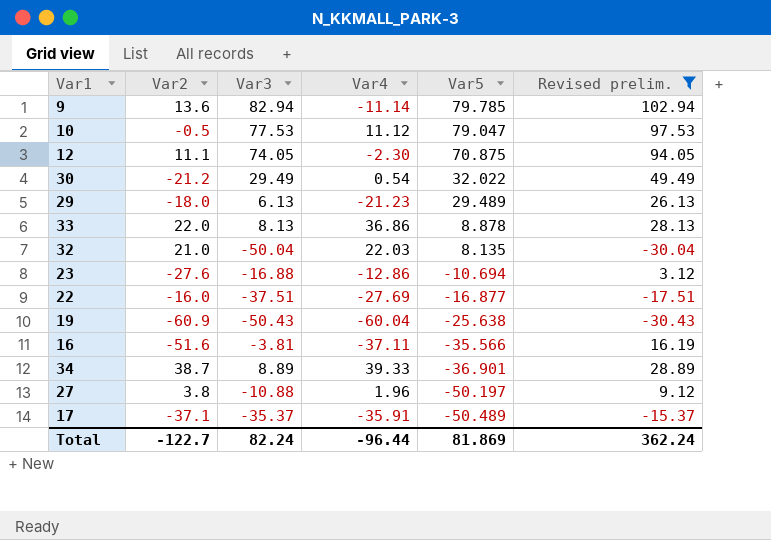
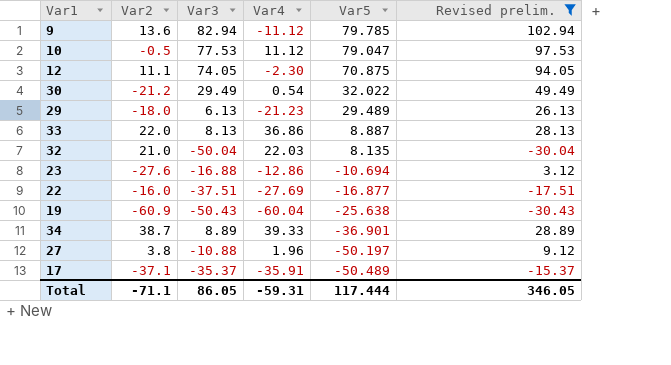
row 16: -51.6 | -3.81 | -37.11 | -35.566 | 16.19 -> none
9 | Var4: -11.14 -> -11.12
33 | Var5: 8.878 -> 8.887
Total | Var2: -122.7 -> -71.1
Total | Var3: 82.24 -> 86.05
Total | Var4: -96.44 -> -59.31
Total | Var5: 81.869 -> 117.444
Total | Revised prelim.: 362.24 -> 346.05

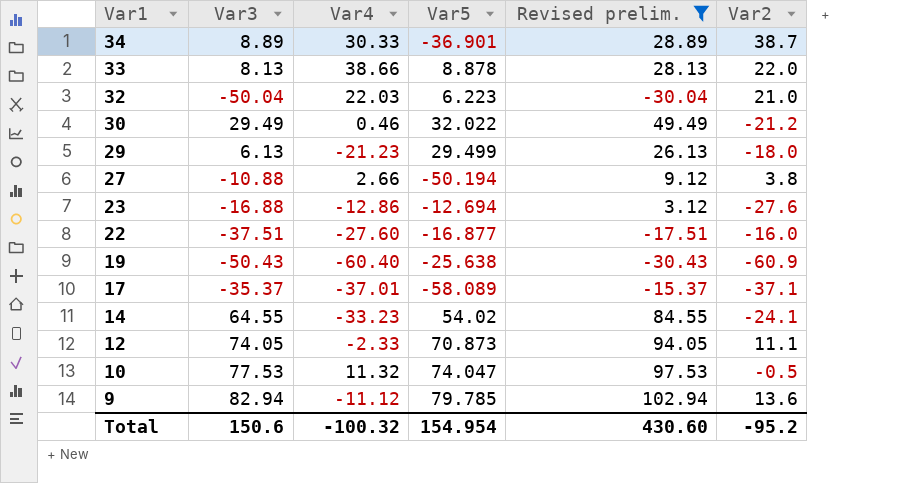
row order: Var5 descending -> Var1 descending
column Var2 | position: 2 -> 6
34 | Var4: 39.33 -> 30.33
33 | Var4: 36.86 -> 38.66
33 | Var5: 8.887 -> 8.878
32 | Var5: 8.135 -> 6.223
30 | Var4: 0.54 -> 0.46
29 | Var5: 29.489 -> 29.499
27 | Var4: 1.96 -> 2.66
27 | Var5: -50.197 -> -50.194
23 | Var5: -10.694 -> -12.694
22 | Var4: -27.69 -> -27.60
19 | Var4: -60.04 -> -60.40
17 | Var4: -35.91 -> -37.01
17 | Var5: -50.489 -> -58.089
row 14: none -> 64.55 | -33.23 | 54.02 | 84.55 | -24.1
12 | Var4: -2.30 -> -2.33
12 | Var5: 70.875 -> 70.873
10 | Var4: 11.12 -> 11.32
10 | Var5: 79.047 -> 74.047
Total | Var3: 86.05 -> 150.6
Total | Var4: -59.31 -> -100.32
Total | Var5: 117.444 -> 154.954
Total | Revised prelim.: 346.05 -> 430.60
Total | Var2: -71.1 -> -95.2

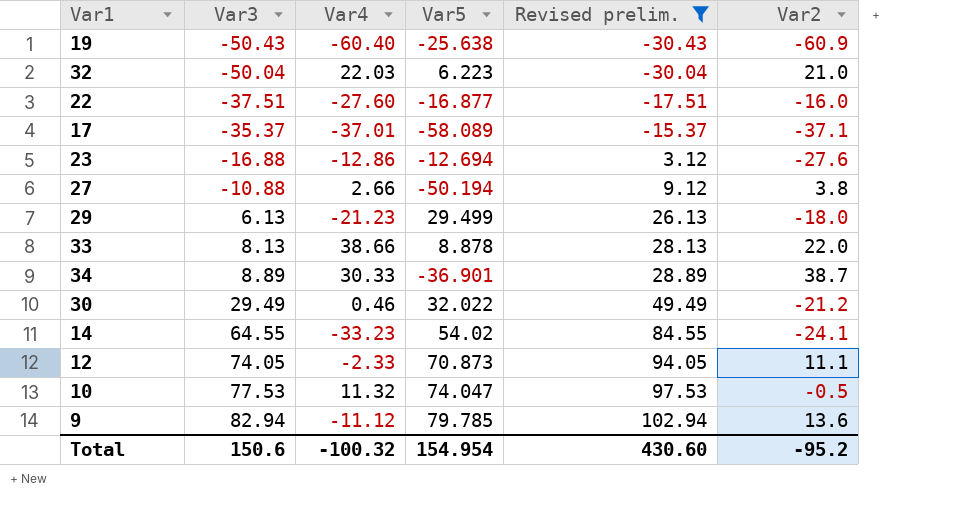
row order: Var1 descending -> Var3 ascending

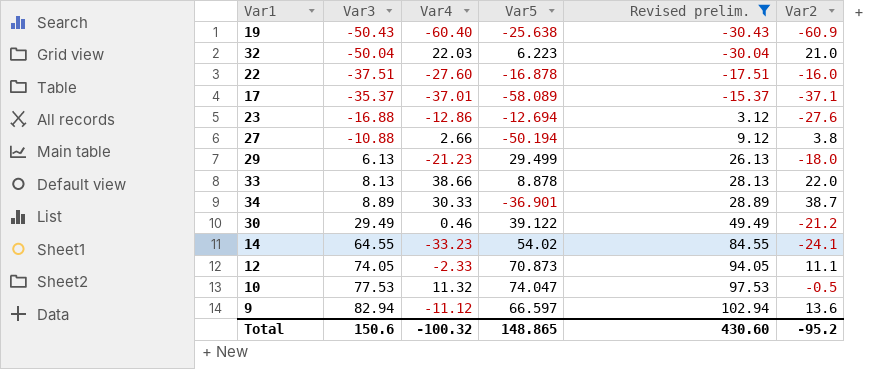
22 | Var5: -16.877 -> -16.878
30 | Var5: 32.022 -> 39.122
9 | Var5: 79.785 -> 66.597
Total | Var5: 154.954 -> 148.865

